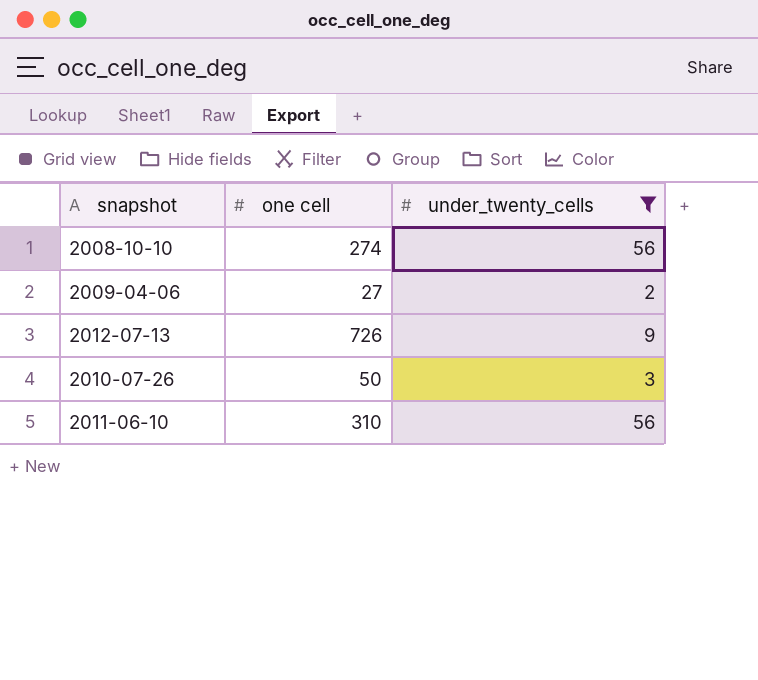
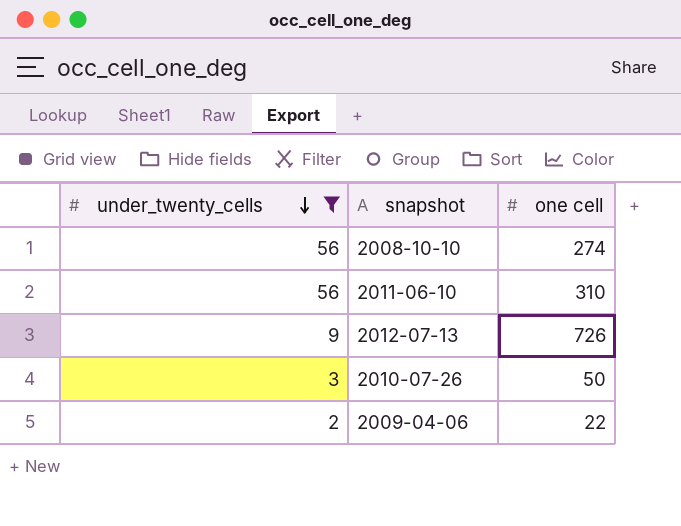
row order: none -> under_twenty_cells descending
column under_twenty_cells | position: 3 -> 1
2009-04-06 | one cell: 27 -> 22

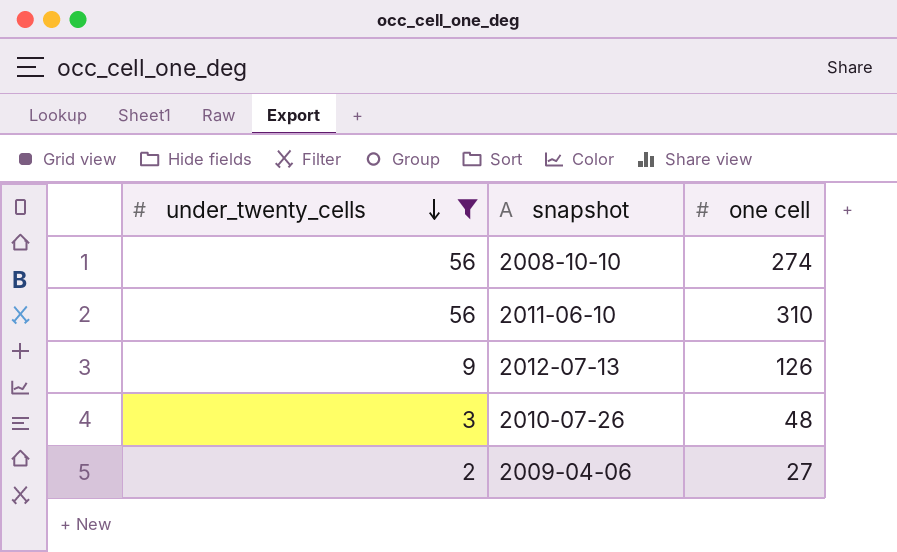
2012-07-13 | one cell: 726 -> 126
2010-07-26 | one cell: 50 -> 48
2009-04-06 | one cell: 22 -> 27

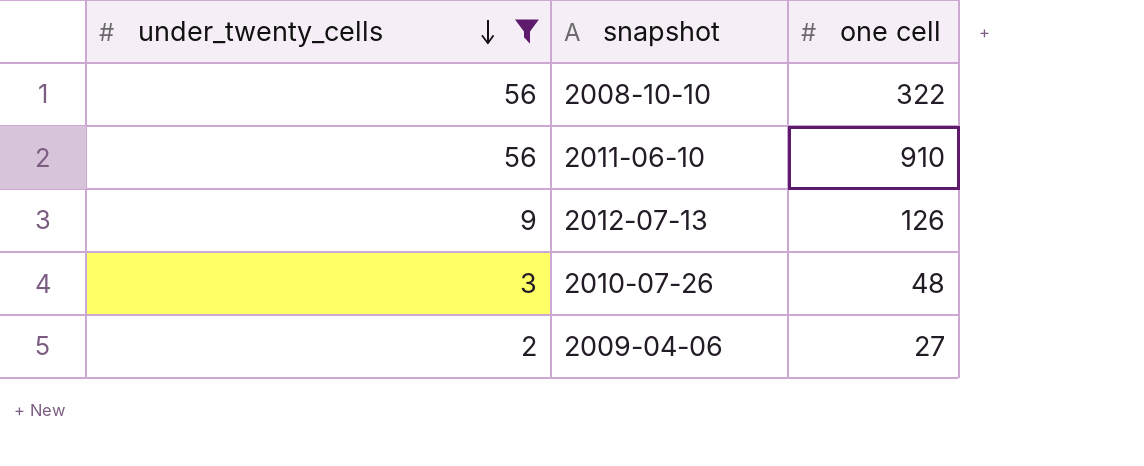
2008-10-10 | one cell: 274 -> 322
2011-06-10 | one cell: 310 -> 910

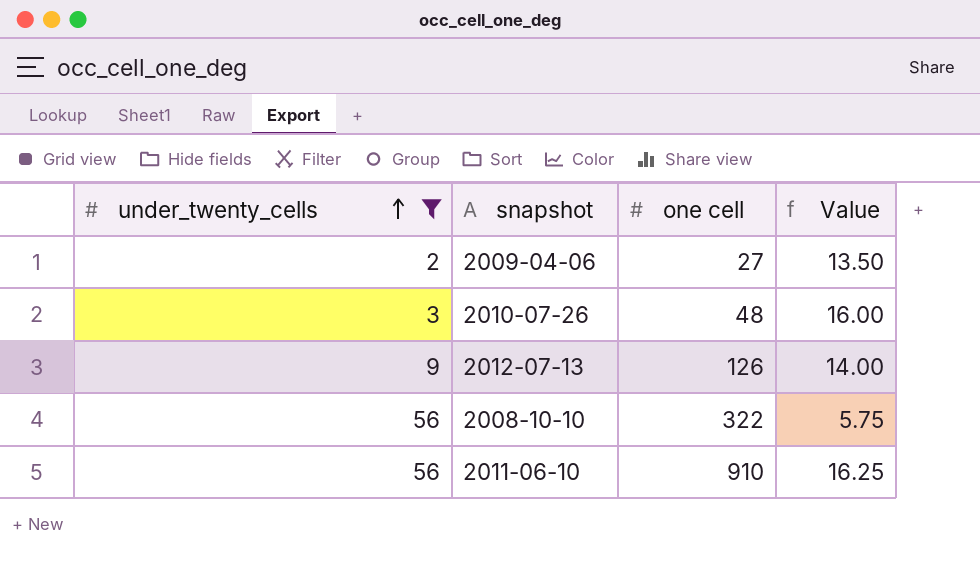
row order: under_twenty_cells descending -> under_twenty_cells ascending
column Value | formula: none -> [one cell] / [under_twenty_cells]

